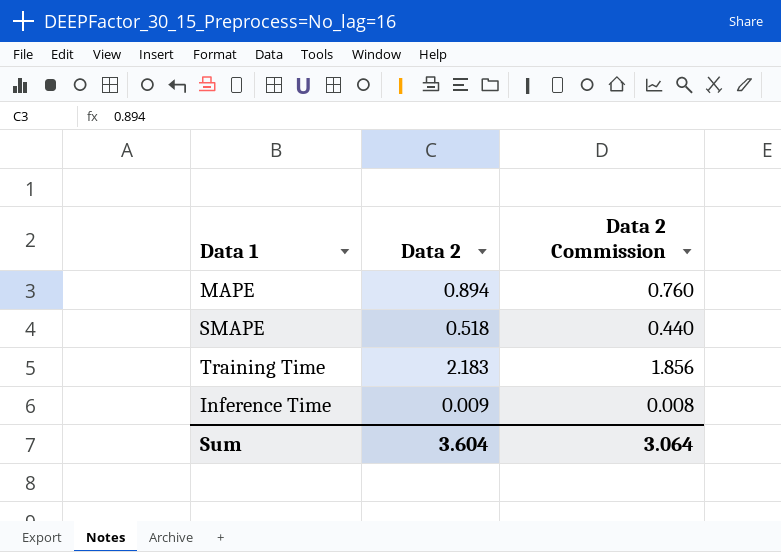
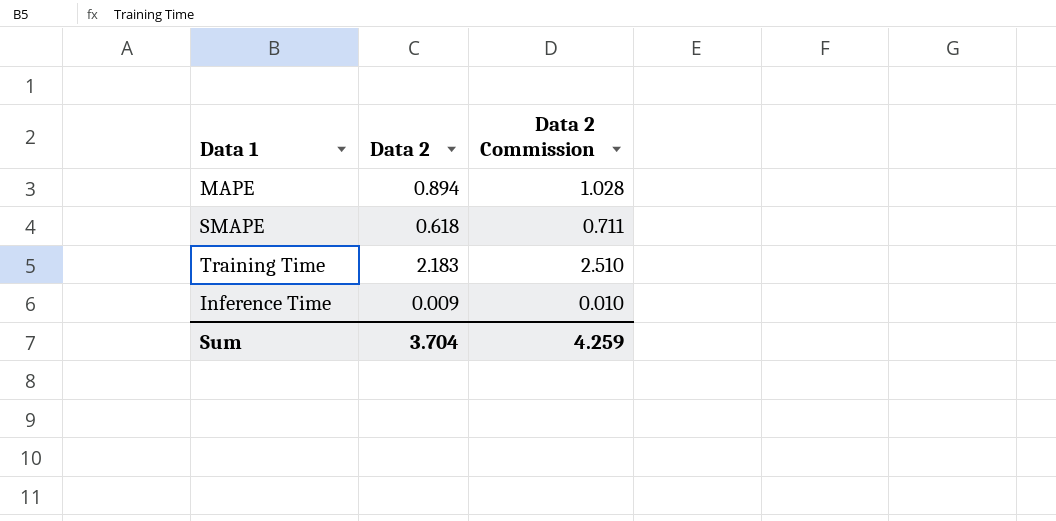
column Data 2 Commission | formula: [Data 2] * 0.85 -> [Data 2] * 1.15
SMAPE | Data 2: 0.518 -> 0.618
Sum | Data 2: 3.604 -> 3.704
Sum | Data 2 Commission: 3.064 -> 4.259

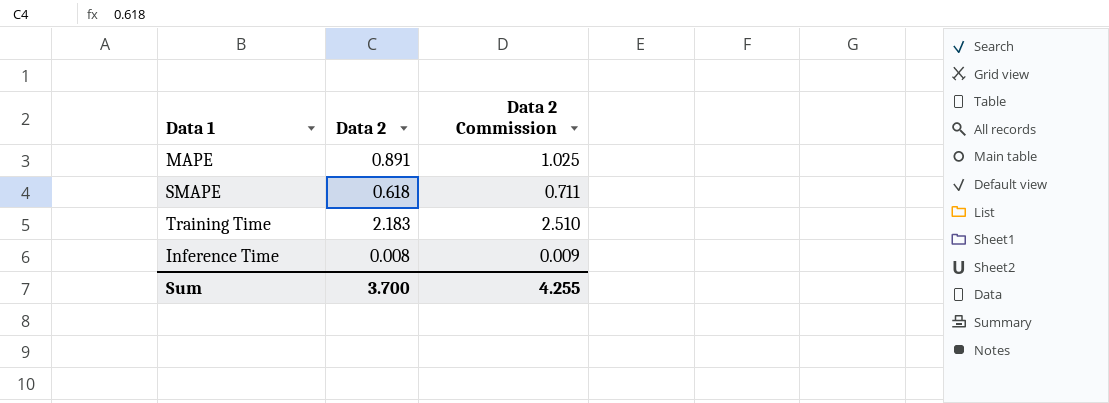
MAPE | Data 2: 0.894 -> 0.891
MAPE | Data 2 Commission: 1.028 -> 1.025
Inference Time | Data 2: 0.009 -> 0.008
Inference Time | Data 2 Commission: 0.010 -> 0.009
Sum | Data 2: 3.704 -> 3.700
Sum | Data 2 Commission: 4.259 -> 4.255

